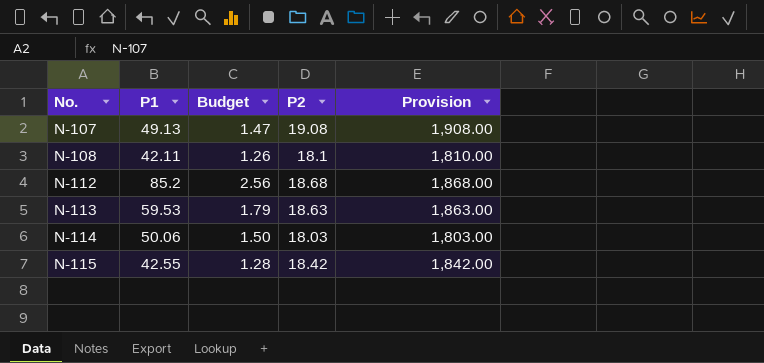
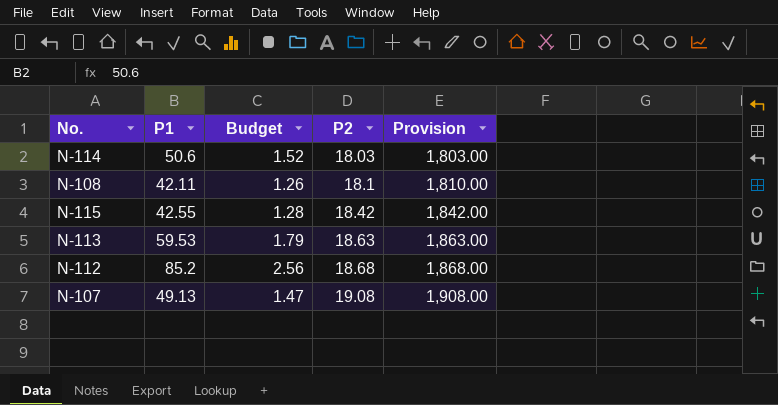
row order: No. ascending -> P2 ascending
N-114 | P1: 50.06 -> 50.6
N-114 | Budget: 1.50 -> 1.52

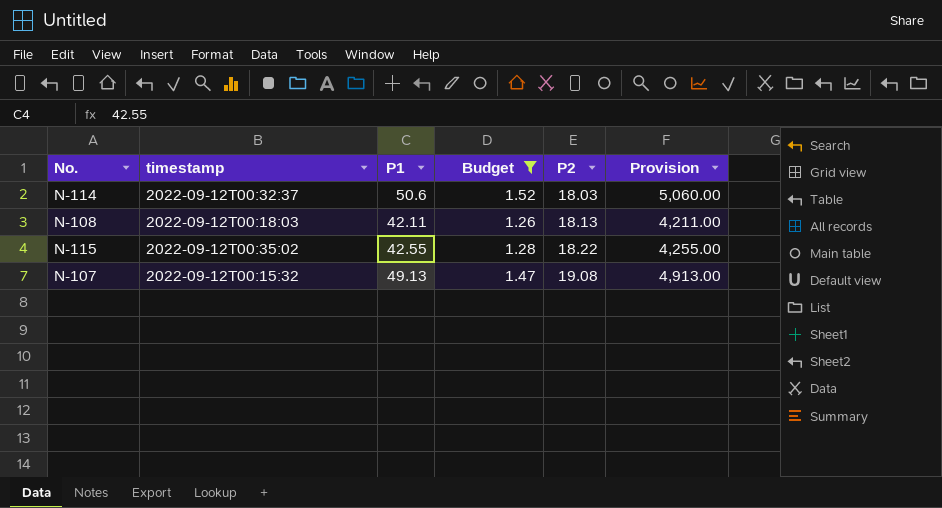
filter: none -> Budget <= 1.52
column timestamp | position: none -> 2
column Provision | formula: [P2] * 100 -> [P1] * 100
N-108 | P2: 18.1 -> 18.13
N-115 | P2: 18.42 -> 18.22

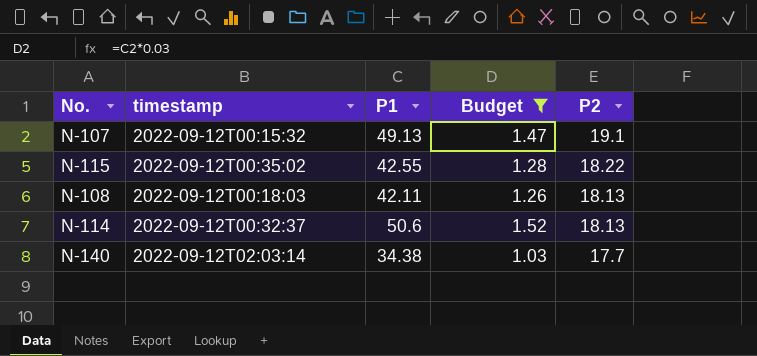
row order: P2 ascending -> P2 descending
column Provision | formula: [P1] * 100 -> none
N-107 | P2: 19.08 -> 19.1
N-114 | P2: 18.03 -> 18.13
row N-140: none -> 2022-09-12T02:03:14 | 34.38 | 1.03 | 17.7

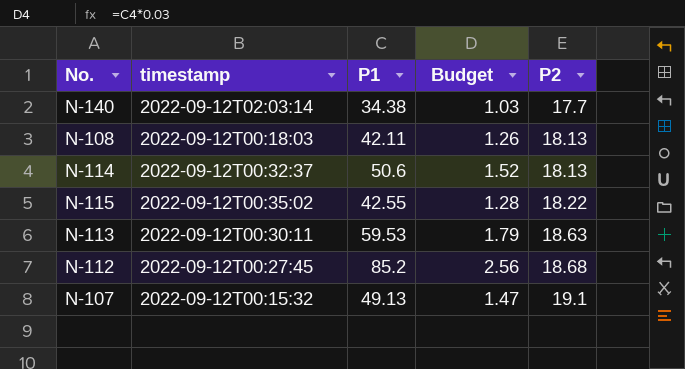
filter: Budget <= 1.52 -> none
row order: P2 descending -> P2 ascending

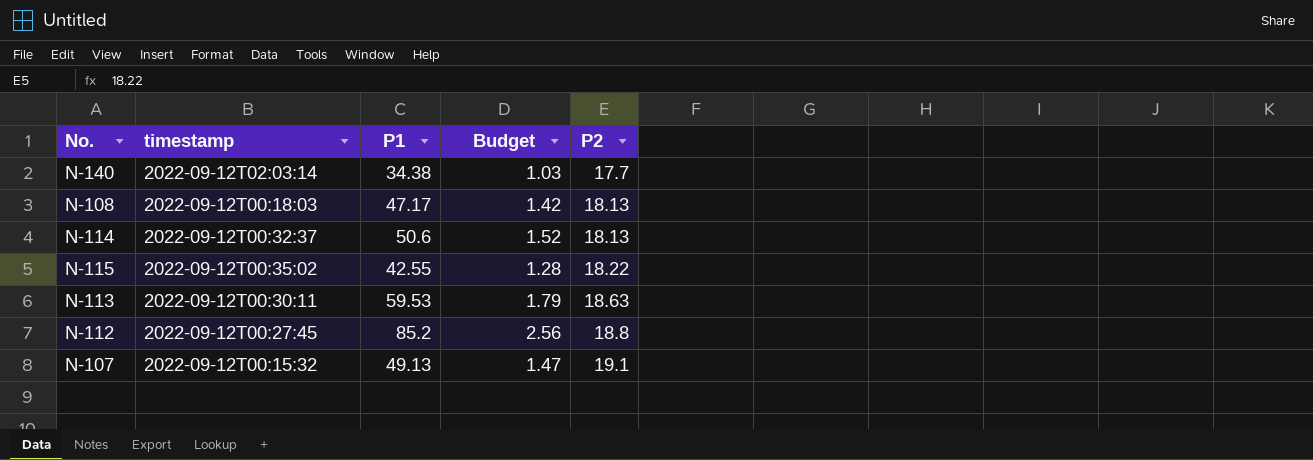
N-108 | P1: 42.11 -> 47.17
N-108 | Budget: 1.26 -> 1.42
N-112 | P2: 18.68 -> 18.8

